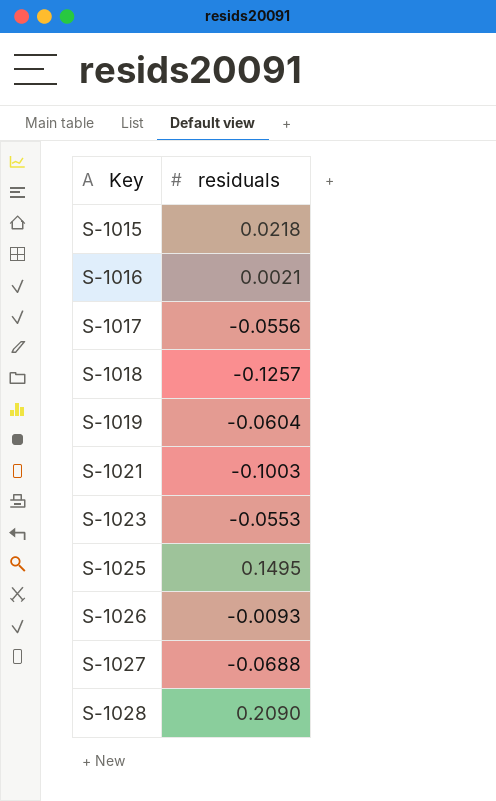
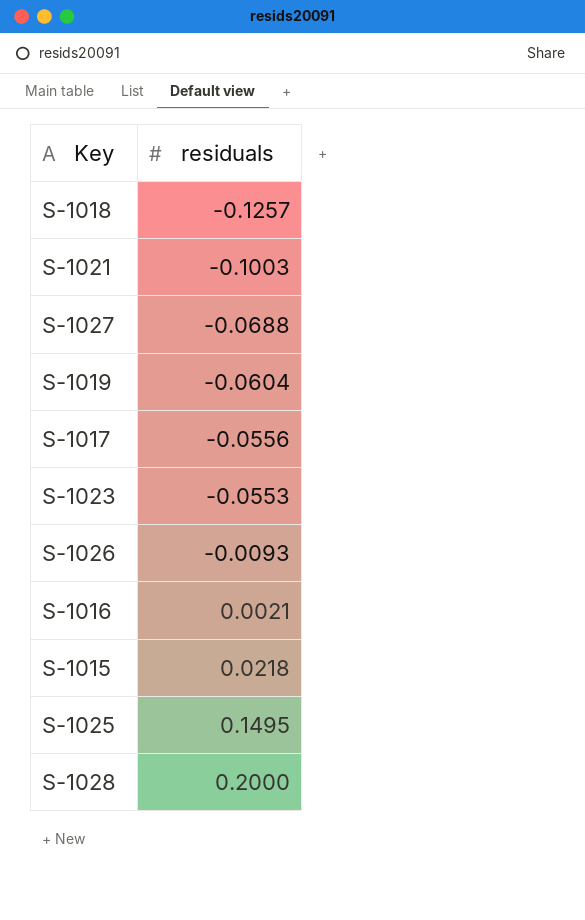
row order: Key ascending -> residuals ascending
S-1028 | residuals: 0.2090 -> 0.2000

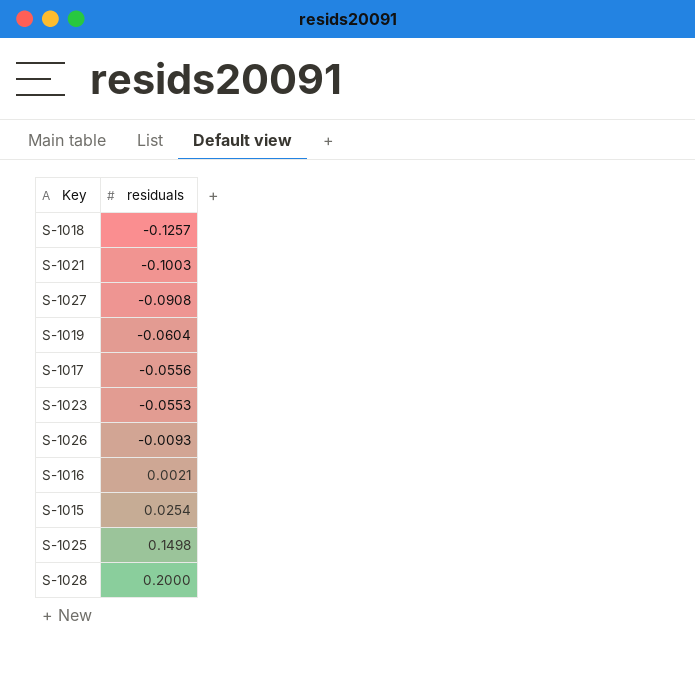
S-1027 | residuals: -0.0688 -> -0.0908
S-1015 | residuals: 0.0218 -> 0.0254
S-1025 | residuals: 0.1495 -> 0.1498

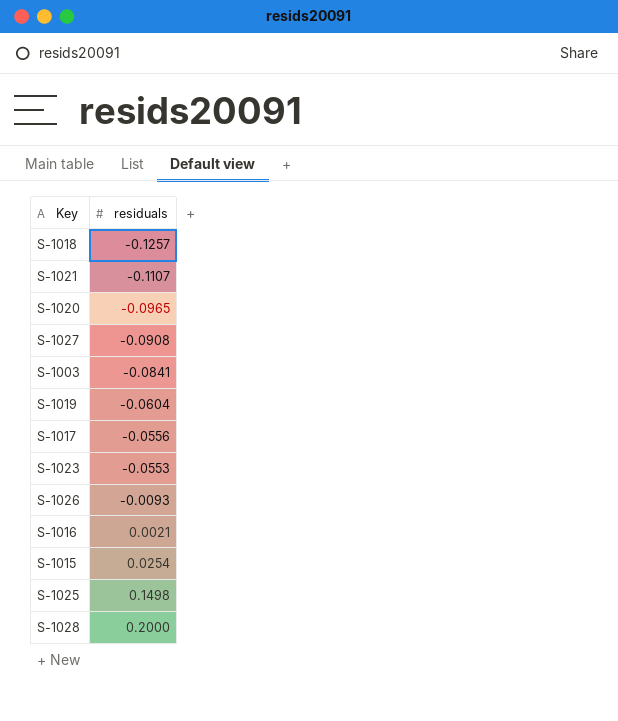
S-1021 | residuals: -0.1003 -> -0.1107
row S-1020: none -> -0.0965
row S-1003: none -> -0.0841

